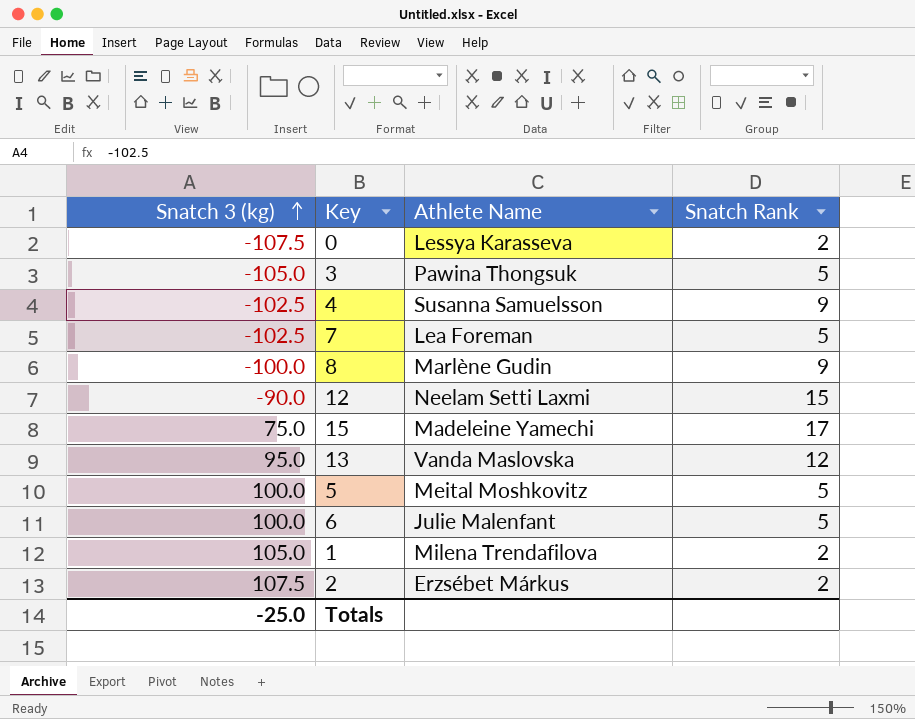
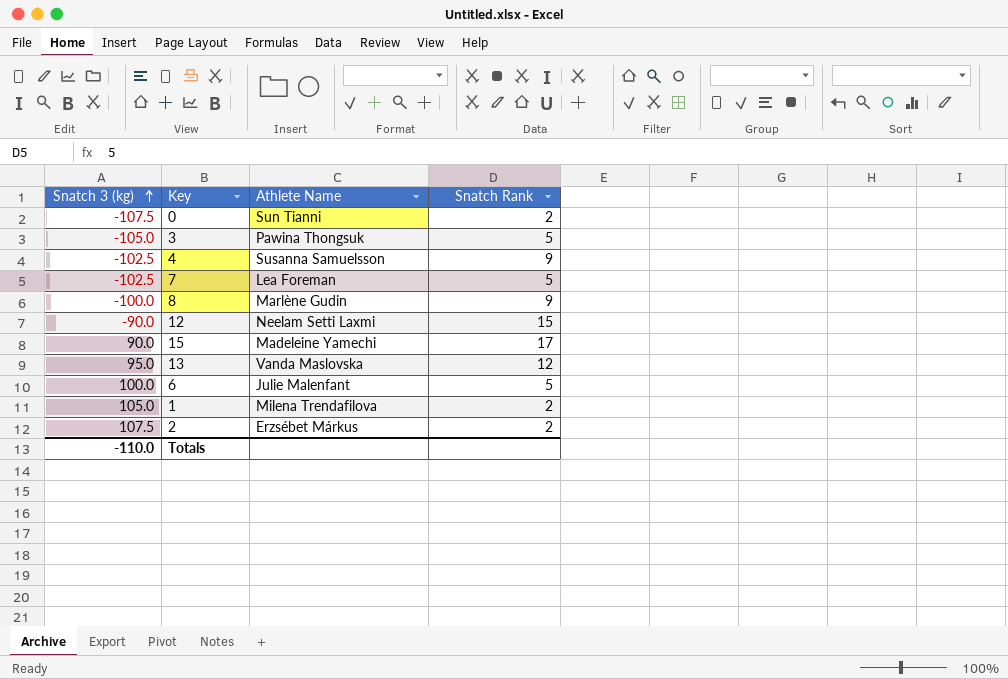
row 5: 100.0 | Meital Moshkovitz | 5 -> none
0 | Athlete Name: Lessya Karasseva -> Sun Tianni
15 | Snatch 3 (kg): 75.0 -> 90.0
Totals | Snatch 3 (kg): -25.0 -> -110.0

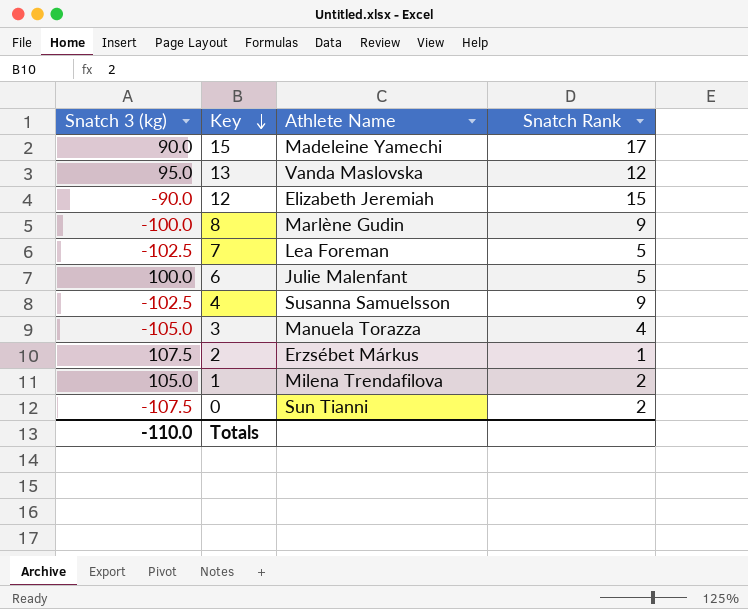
row order: Snatch 3 (kg) ascending -> Key descending
12 | Athlete Name: Neelam Setti Laxmi -> Elizabeth Jeremiah
3 | Athlete Name: Pawina Thongsuk -> Manuela Torazza
3 | Snatch Rank: 5 -> 4
2 | Snatch Rank: 2 -> 1

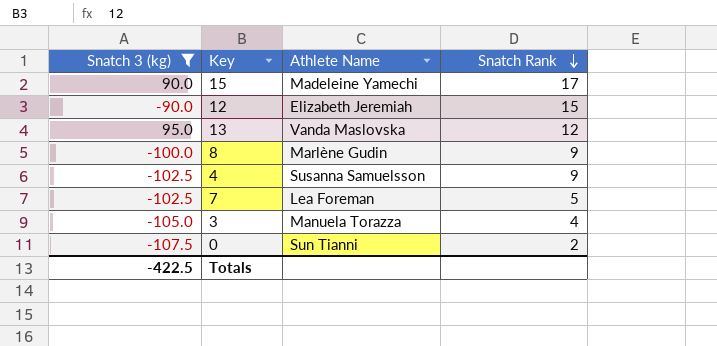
filter: none -> Snatch 3 (kg) <= 95.0
row order: Key descending -> Snatch Rank descending
Totals | Snatch 3 (kg): -110.0 -> -422.5

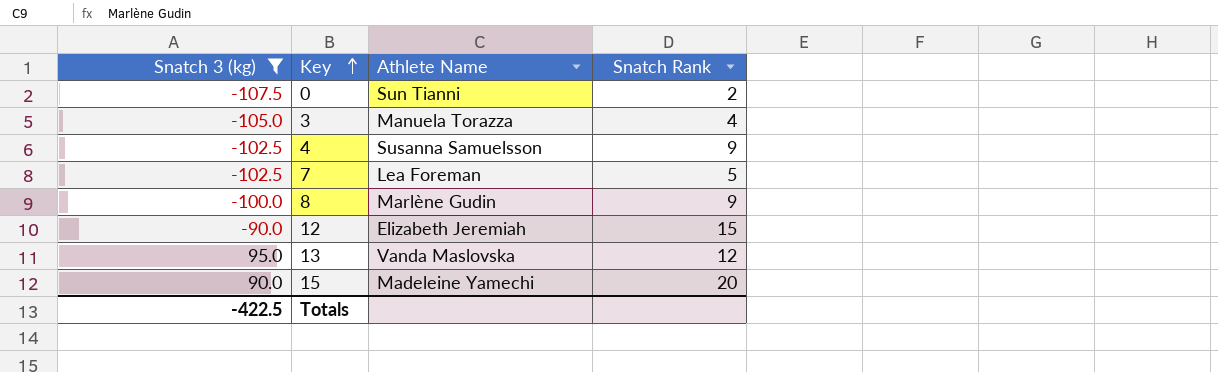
row order: Snatch Rank descending -> Key ascending
15 | Snatch Rank: 17 -> 20

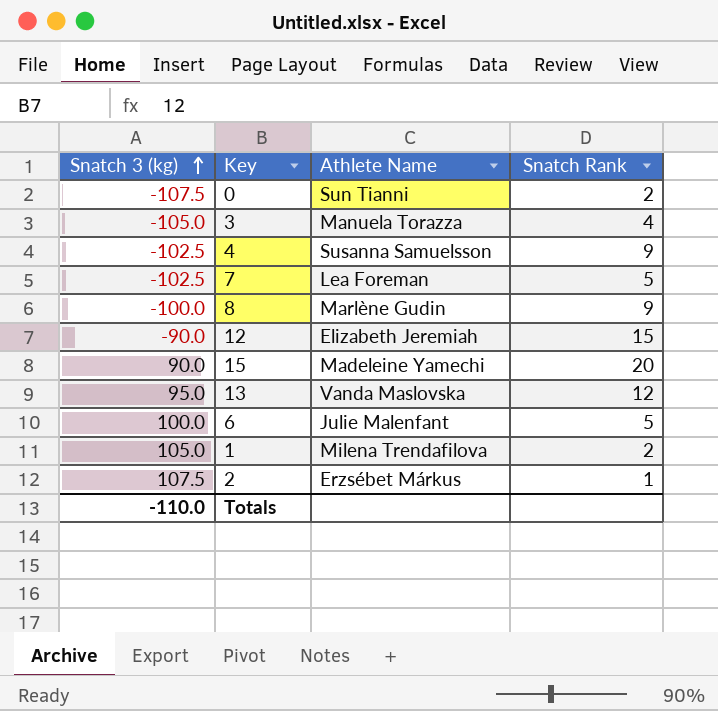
filter: Snatch 3 (kg) <= 95.0 -> none
row order: Key ascending -> Snatch 3 (kg) ascending
Totals | Snatch 3 (kg): -422.5 -> -110.0

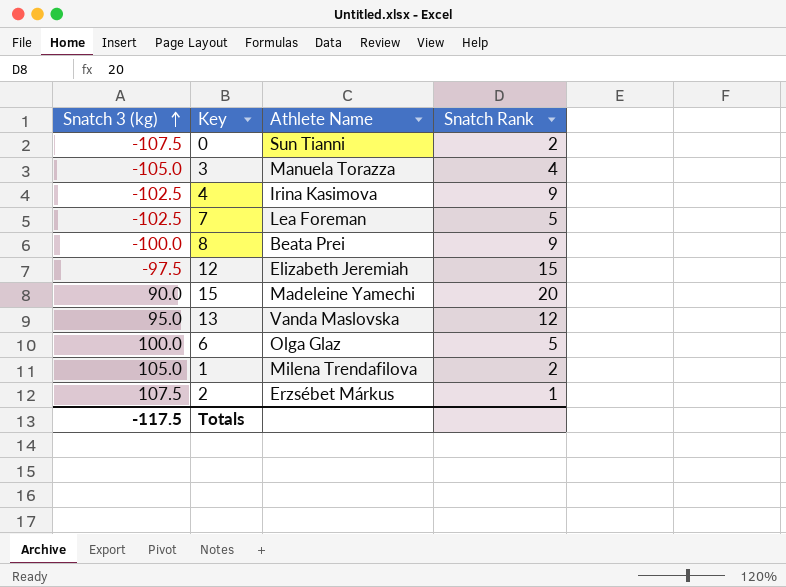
4 | Athlete Name: Susanna Samuelsson -> Irina Kasimova
8 | Athlete Name: Marlène Gudin -> Beata Prei
12 | Snatch 3 (kg): -90.0 -> -97.5
6 | Athlete Name: Julie Malenfant -> Olga Glaz
Totals | Snatch 3 (kg): -110.0 -> -117.5

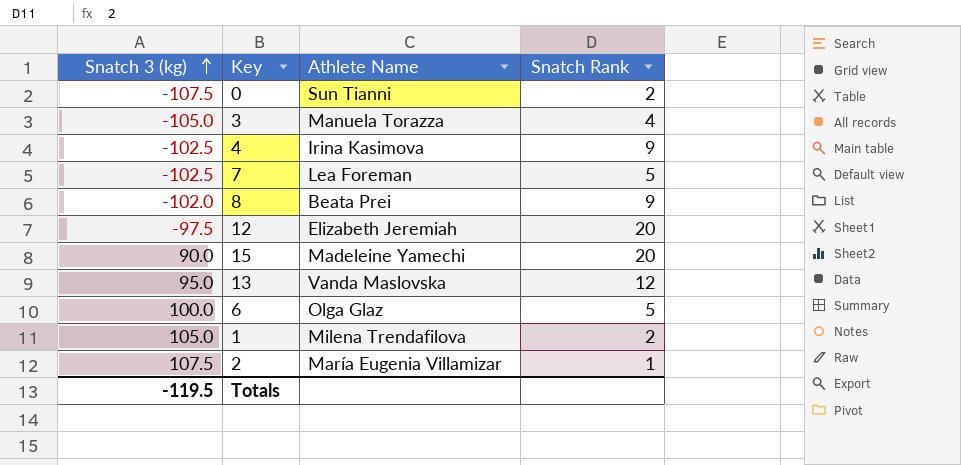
8 | Snatch 3 (kg): -100.0 -> -102.0
12 | Snatch Rank: 15 -> 20
2 | Athlete Name: Erzsébet Márkus -> María Eugenia Villamizar
Totals | Snatch 3 (kg): -117.5 -> -119.5

